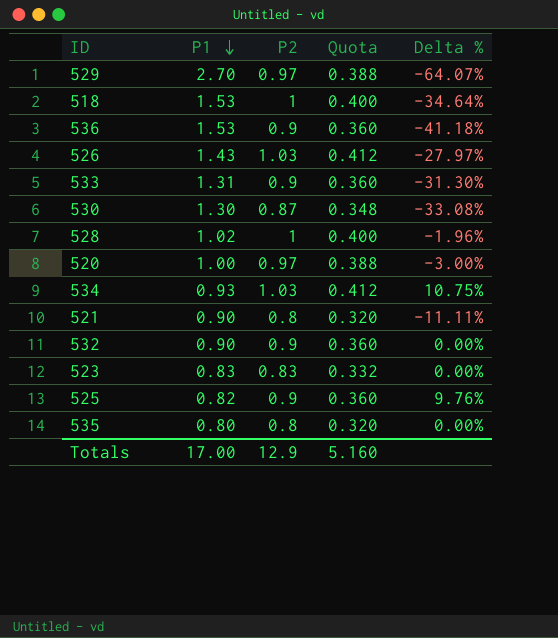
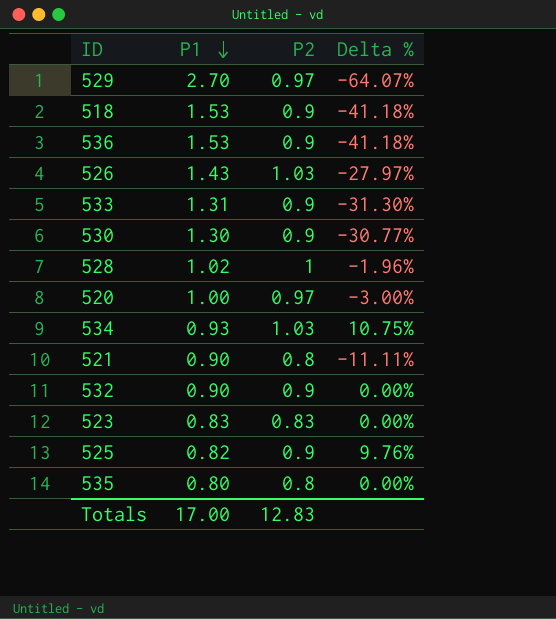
column Quota | formula: [P2] * 0.4 -> none
518 | P2: 1 -> 0.9
518 | Delta %: -34.64% -> -41.18%
530 | P2: 0.87 -> 0.9
530 | Delta %: -33.08% -> -30.77%
Totals | P2: 12.9 -> 12.83

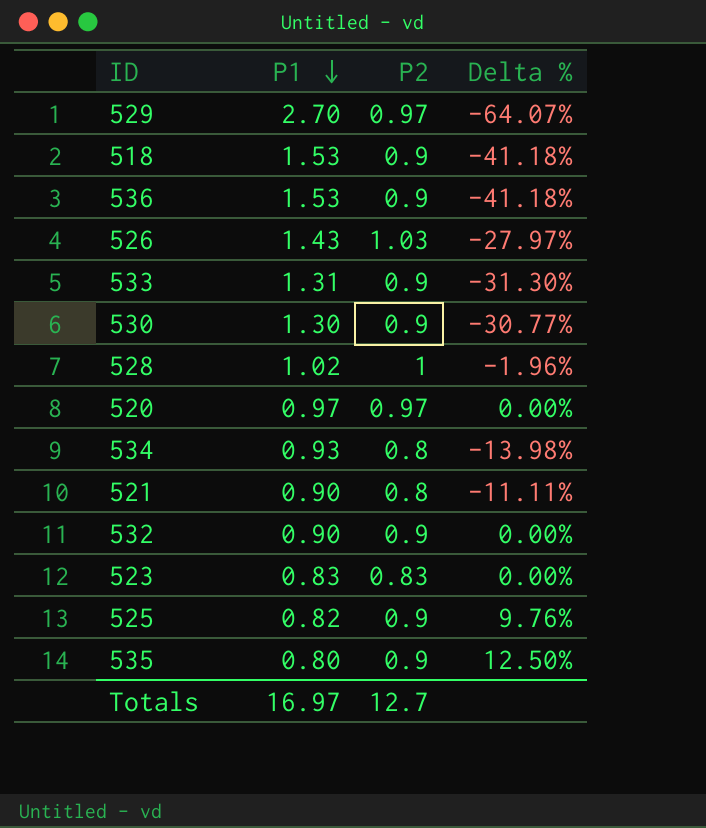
520 | P1: 1.00 -> 0.97
520 | Delta %: -3.00% -> 0.00%
534 | P2: 1.03 -> 0.8
534 | Delta %: 10.75% -> -13.98%
535 | P2: 0.8 -> 0.9
535 | Delta %: 0.00% -> 12.50%
Totals | P1: 17.00 -> 16.97
Totals | P2: 12.83 -> 12.7

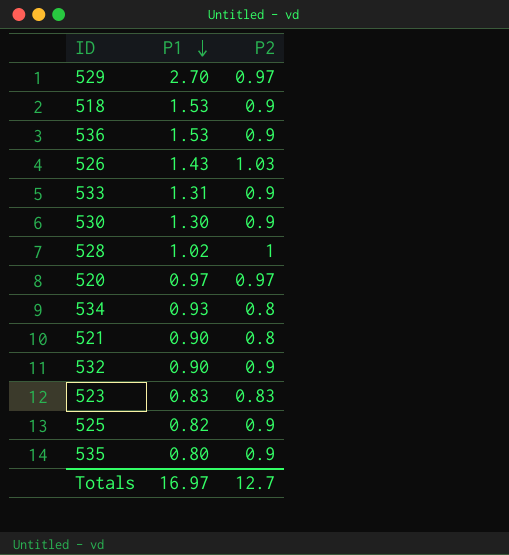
column Delta % | formula: ([P2] - [P1]) / [P1] -> none

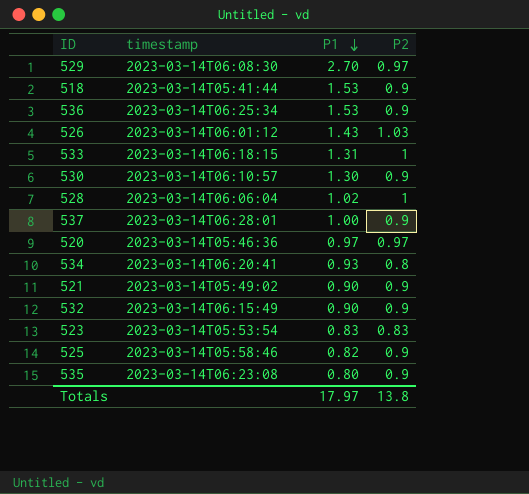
column timestamp | position: none -> 2
533 | P2: 0.9 -> 1
row 537: none -> 2023-03-14T06:28:01 | 1.00 | 0.9
521 | P2: 0.8 -> 0.9
Totals | P1: 16.97 -> 17.97
Totals | P2: 12.7 -> 13.8

